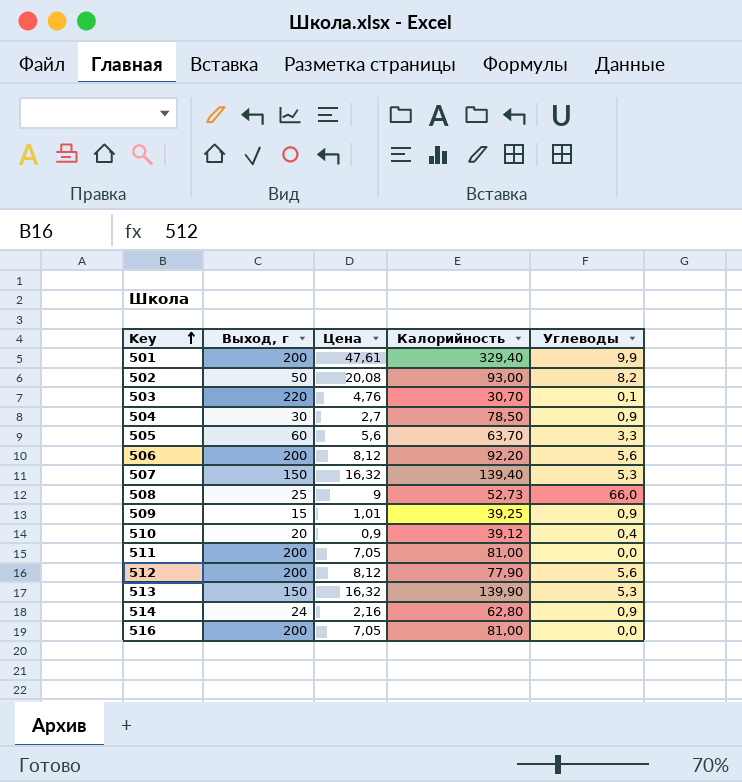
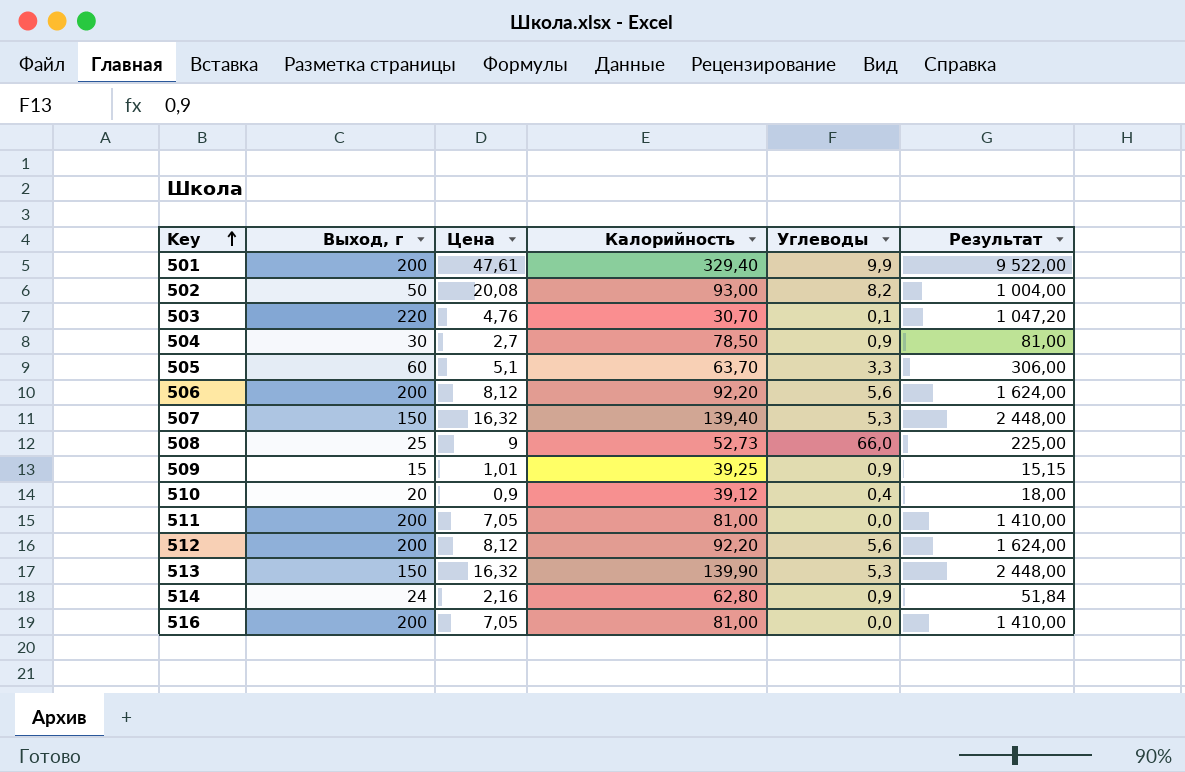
column Результат | formula: none -> [Выход, г] * [Цена]
505 | Цена: 5,6 -> 5,1
512 | Калорийность: 77,90 -> 92,20

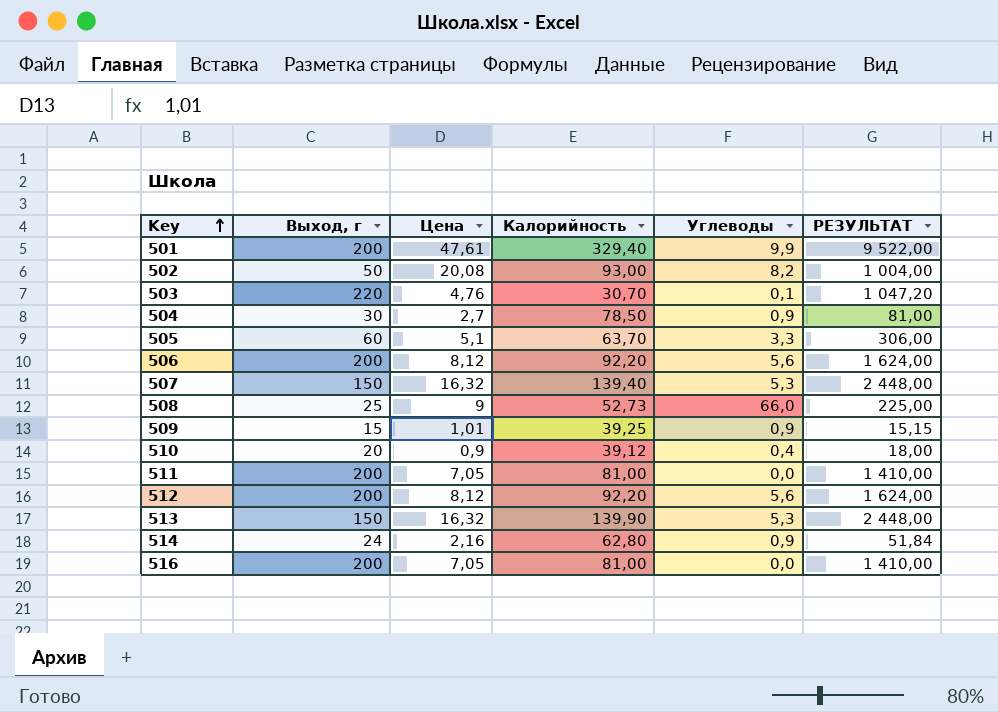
column name: Результат -> РЕЗУЛЬТАТ

